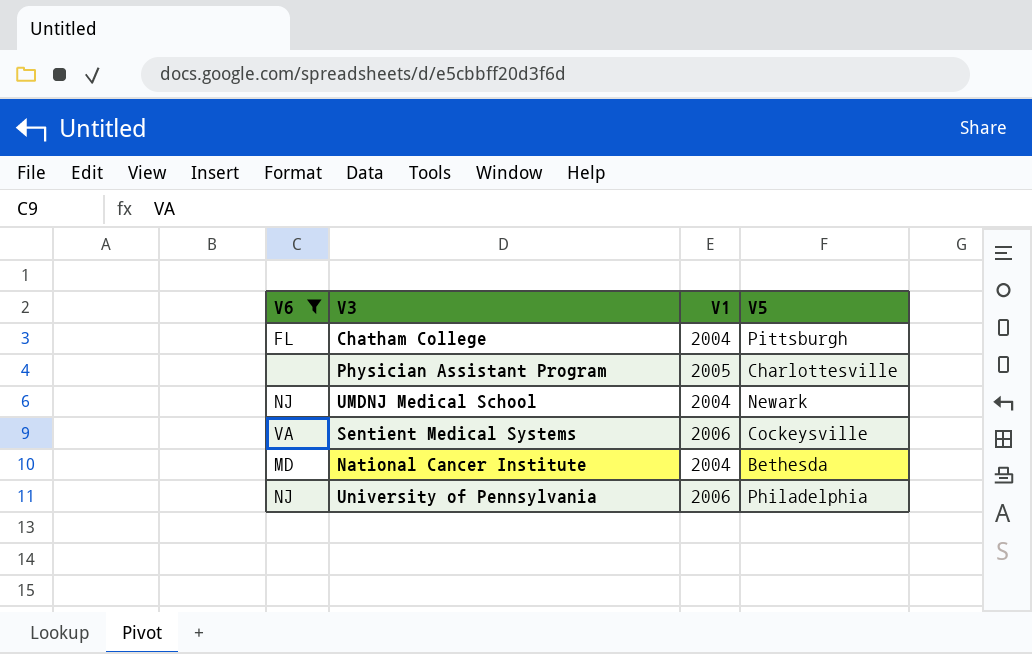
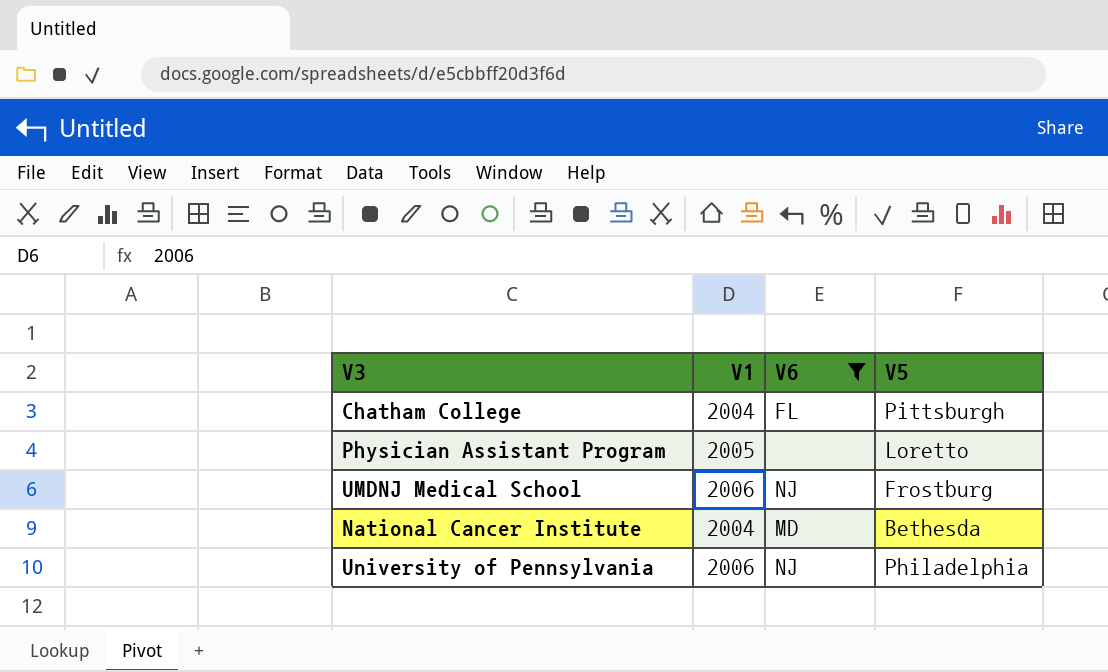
column V6 | position: 1 -> 3
row Sentient Medical Systems: VA | 2006 | Cockeysville -> none
Physician Assistant Program | V5: Charlottesville -> Loretto
UMDNJ Medical School | V1: 2004 -> 2006
UMDNJ Medical School | V5: Newark -> Frostburg

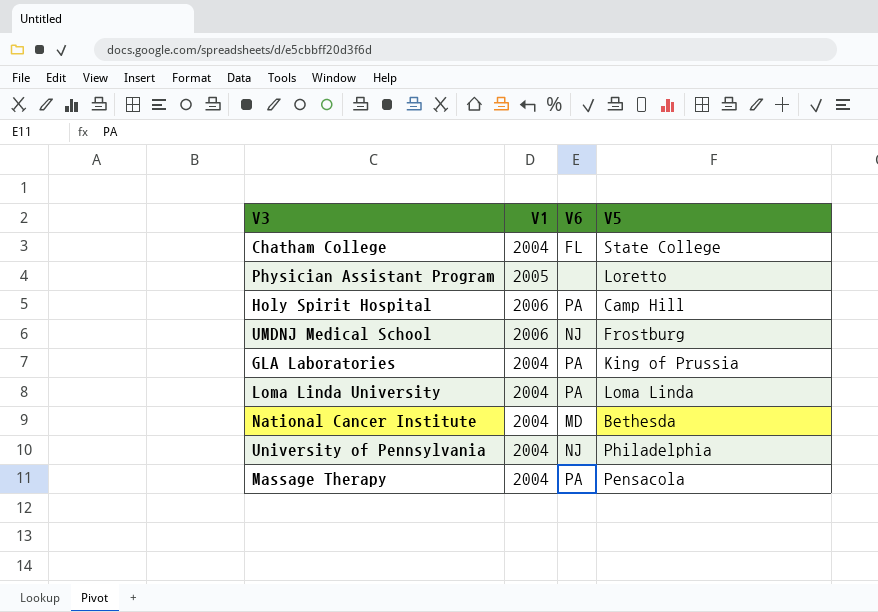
filter: V6 != PA -> none
Chatham College | V5: Pittsburgh -> State College
University of Pennsylvania | V1: 2006 -> 2004

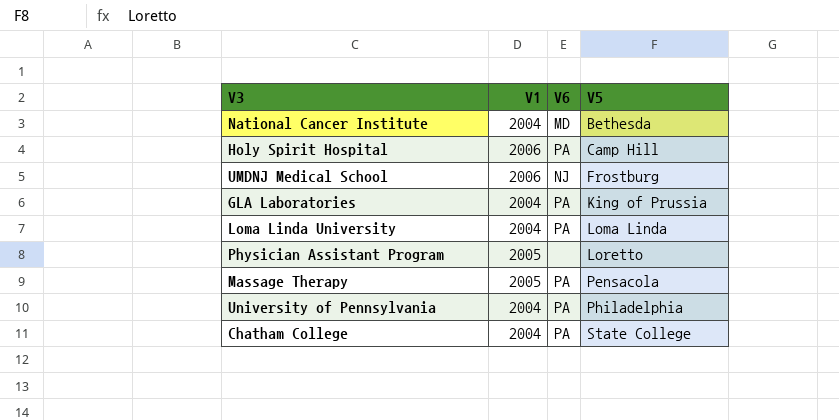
row order: none -> V5 ascending
Massage Therapy | V1: 2004 -> 2005
University of Pennsylvania | V6: NJ -> PA
Chatham College | V6: FL -> PA

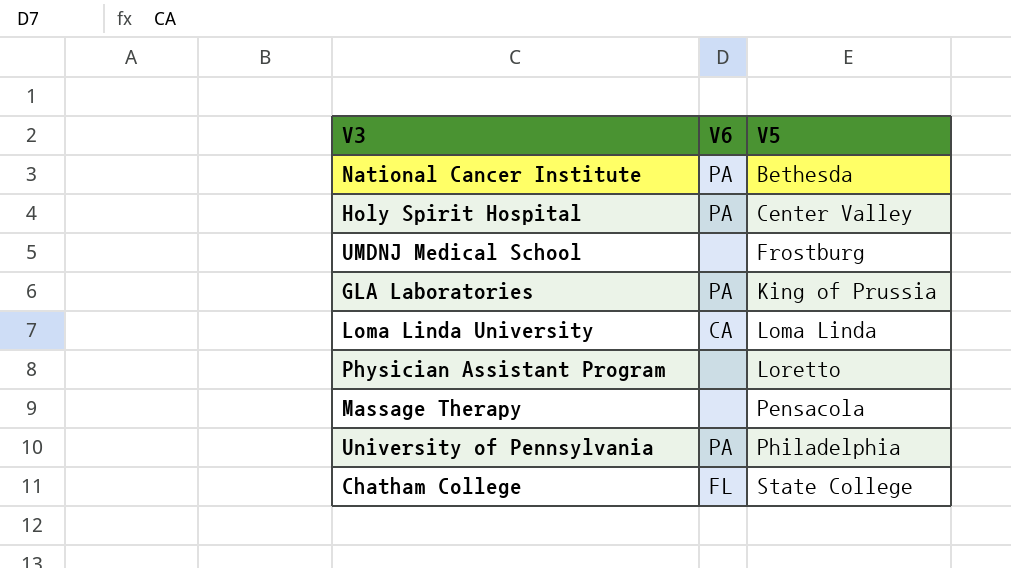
column V1 | position: 2 -> none
National Cancer Institute | V6: MD -> PA
Holy Spirit Hospital | V5: Camp Hill -> Center Valley
UMDNJ Medical School | V6: NJ -> none
Loma Linda University | V6: PA -> CA
Massage Therapy | V6: PA -> none
Chatham College | V6: PA -> FL

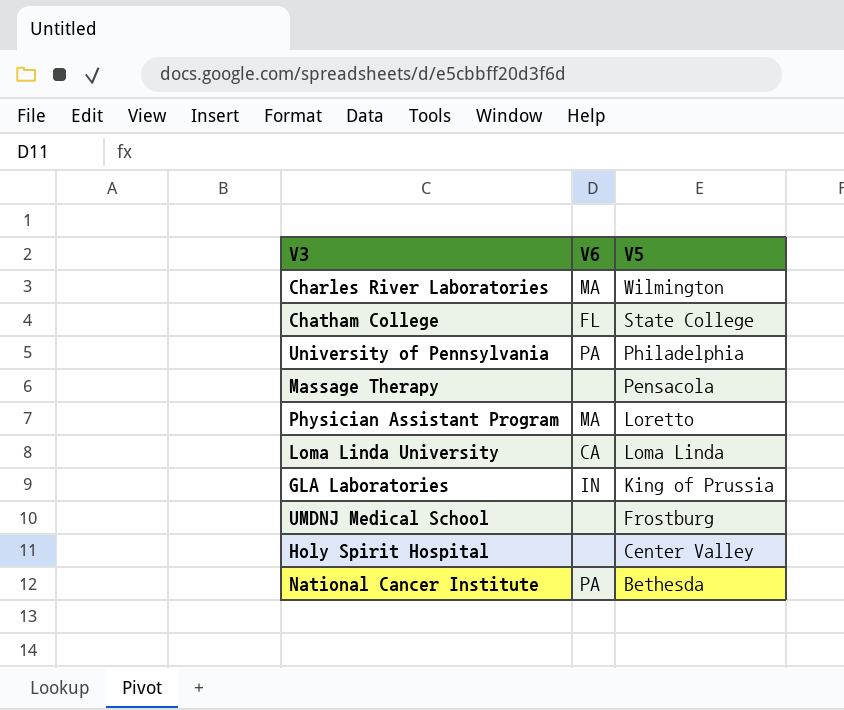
row order: V5 ascending -> V5 descending
row Charles River Laboratories: none -> MA | Wilmington
Physician Assistant Program | V6: none -> MA
GLA Laboratories | V6: PA -> IN
Holy Spirit Hospital | V6: PA -> none

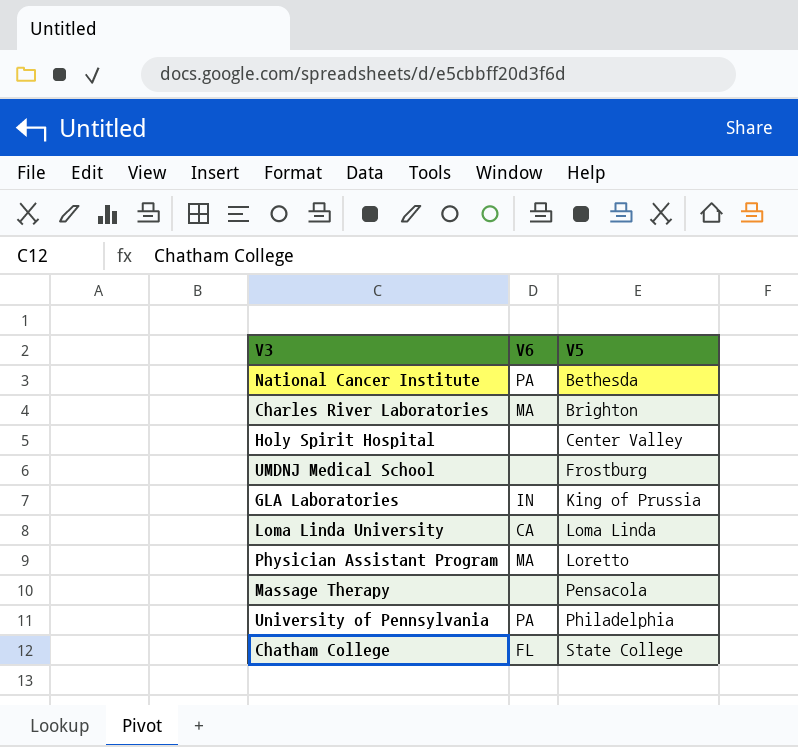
row order: V5 descending -> V5 ascending
Charles River Laboratories | V5: Wilmington -> Brighton

